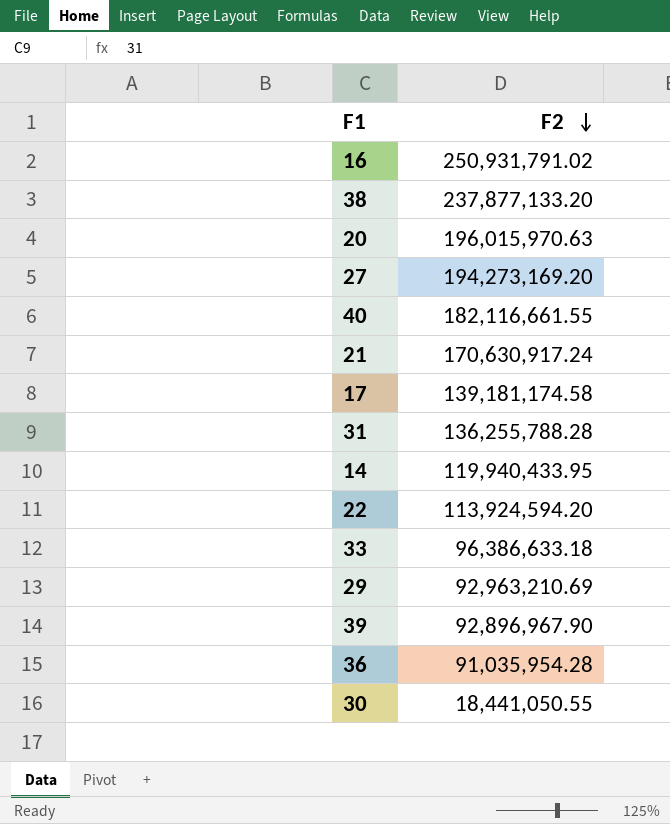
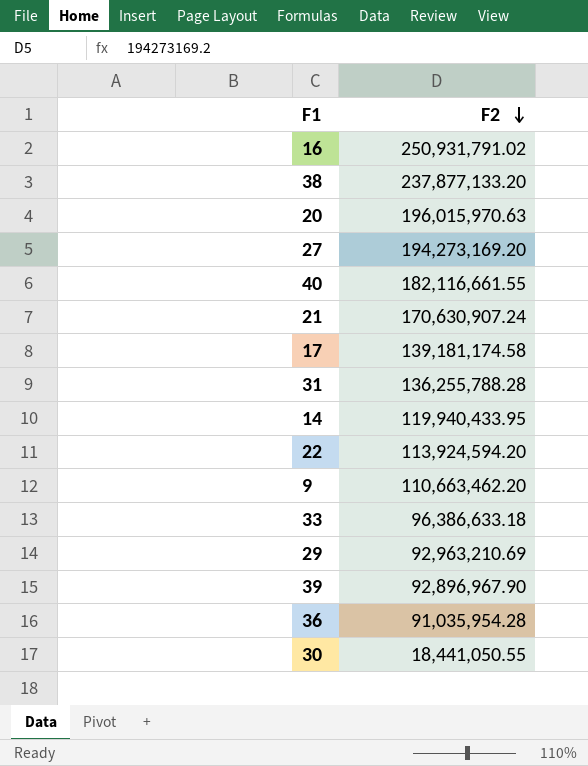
21 | F2: 170,630,917.24 -> 170,630,907.24
row 9: none -> 110,663,462.20

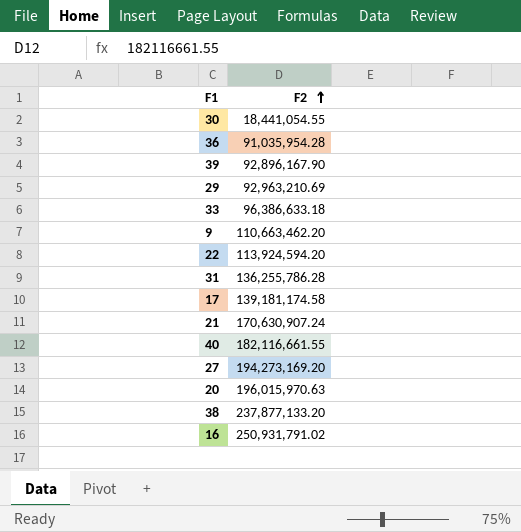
row order: F2 descending -> F2 ascending
row 14: 119,940,433.95 -> none
30 | F2: 18,441,050.55 -> 18,441,054.55
39 | F2: 92,896,967.90 -> 92,896,167.90
31 | F2: 136,255,788.28 -> 136,255,786.28

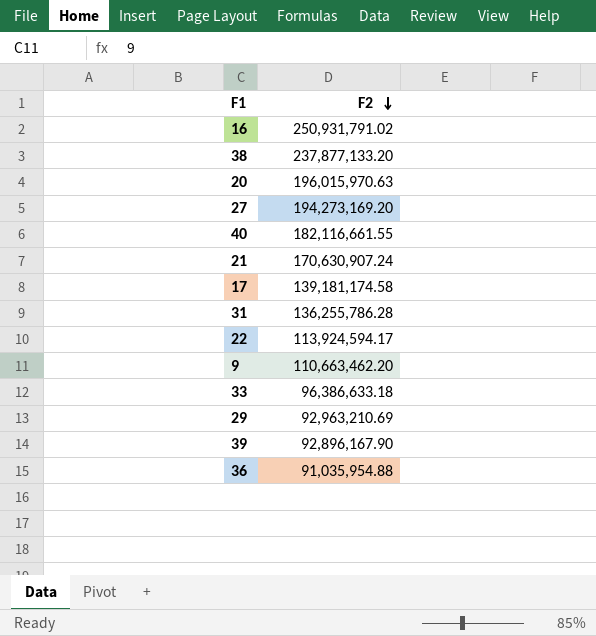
row order: F2 ascending -> F2 descending
row 30: 18,441,054.55 -> none
22 | F2: 113,924,594.20 -> 113,924,594.17
36 | F2: 91,035,954.28 -> 91,035,954.88

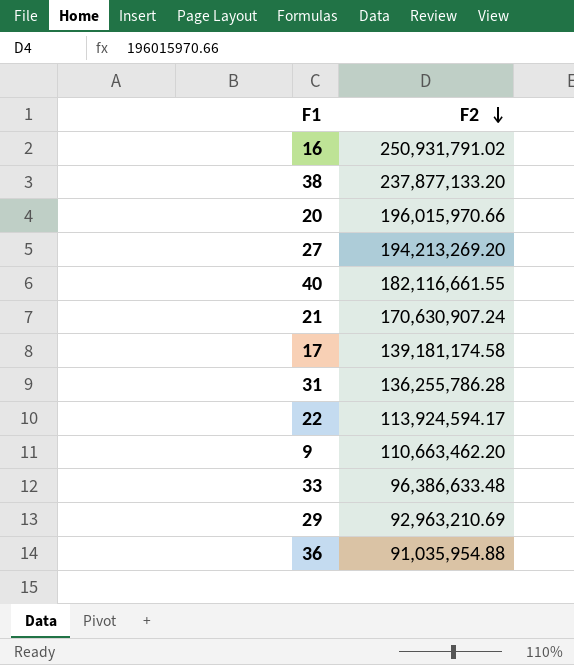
row 39: 92,896,167.90 -> none
20 | F2: 196,015,970.63 -> 196,015,970.66
27 | F2: 194,273,169.20 -> 194,213,269.20
33 | F2: 96,386,633.18 -> 96,386,633.48

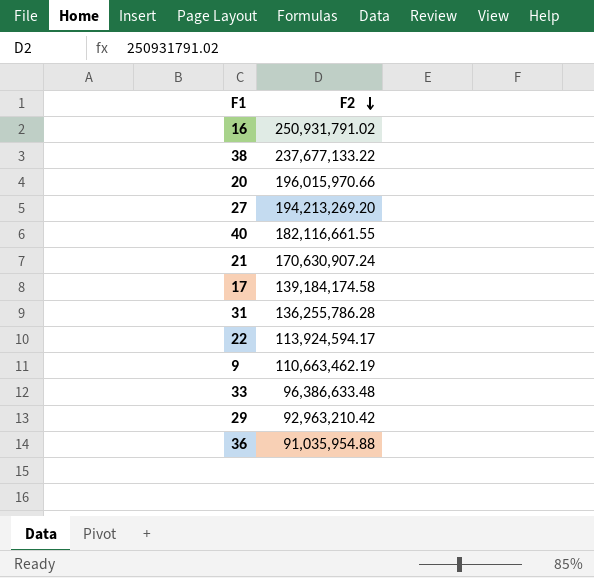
38 | F2: 237,877,133.20 -> 237,677,133.22
17 | F2: 139,181,174.58 -> 139,184,174.58
9 | F2: 110,663,462.20 -> 110,663,462.19
29 | F2: 92,963,210.69 -> 92,963,210.42

